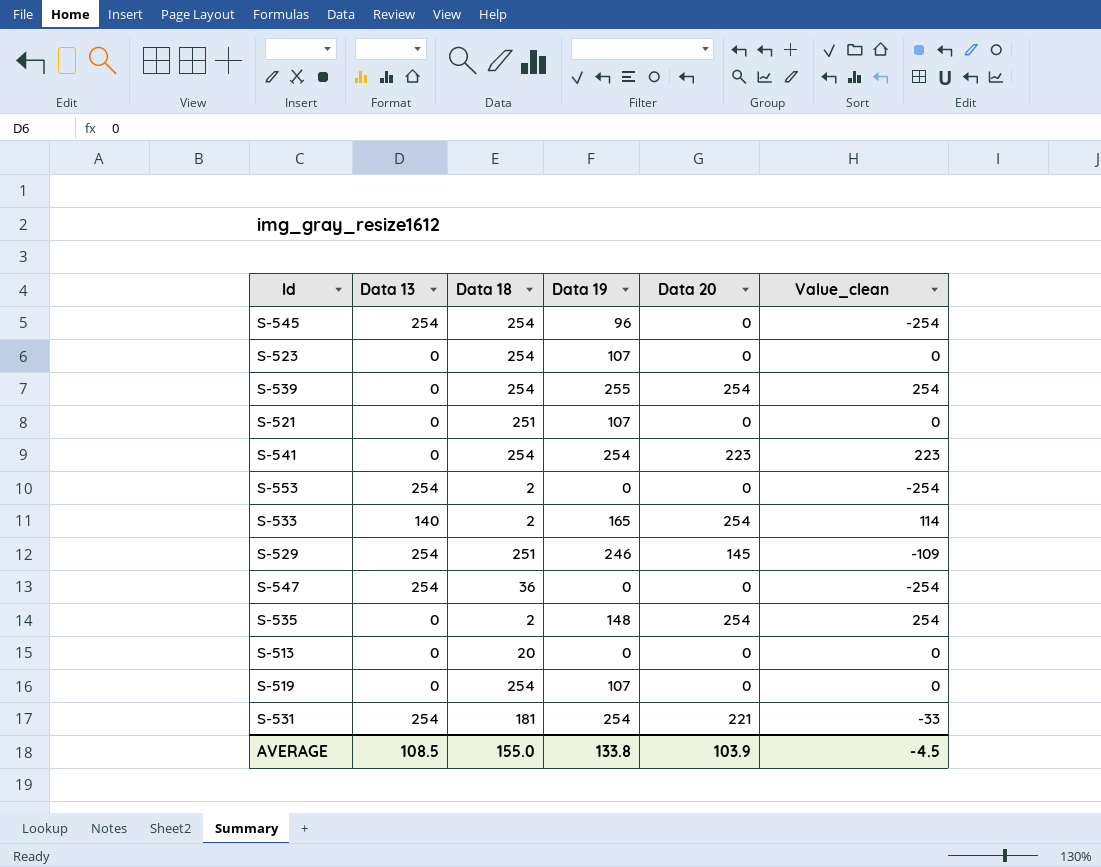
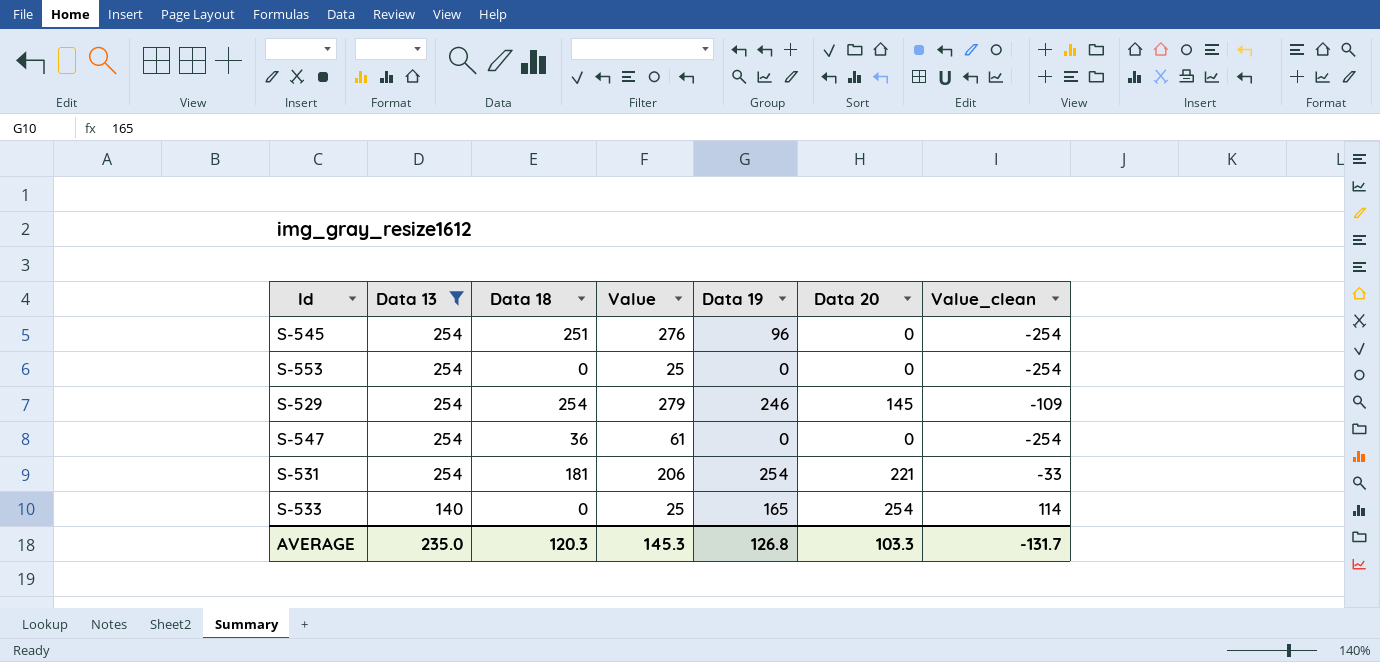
filter: none -> Data 13 != 0
row order: none -> Data 13 descending
column Value | formula: none -> [Data 18] + 25
S-545 | Data 18: 254 -> 251
S-553 | Data 18: 2 -> 0
S-529 | Data 18: 251 -> 254
S-533 | Data 18: 2 -> 0
AVERAGE | Data 13: 108.5 -> 235.0
AVERAGE | Data 18: 155.0 -> 120.3
AVERAGE | Data 19: 133.8 -> 126.8
AVERAGE | Data 20: 103.9 -> 103.3
AVERAGE | Value_clean: -4.5 -> -131.7

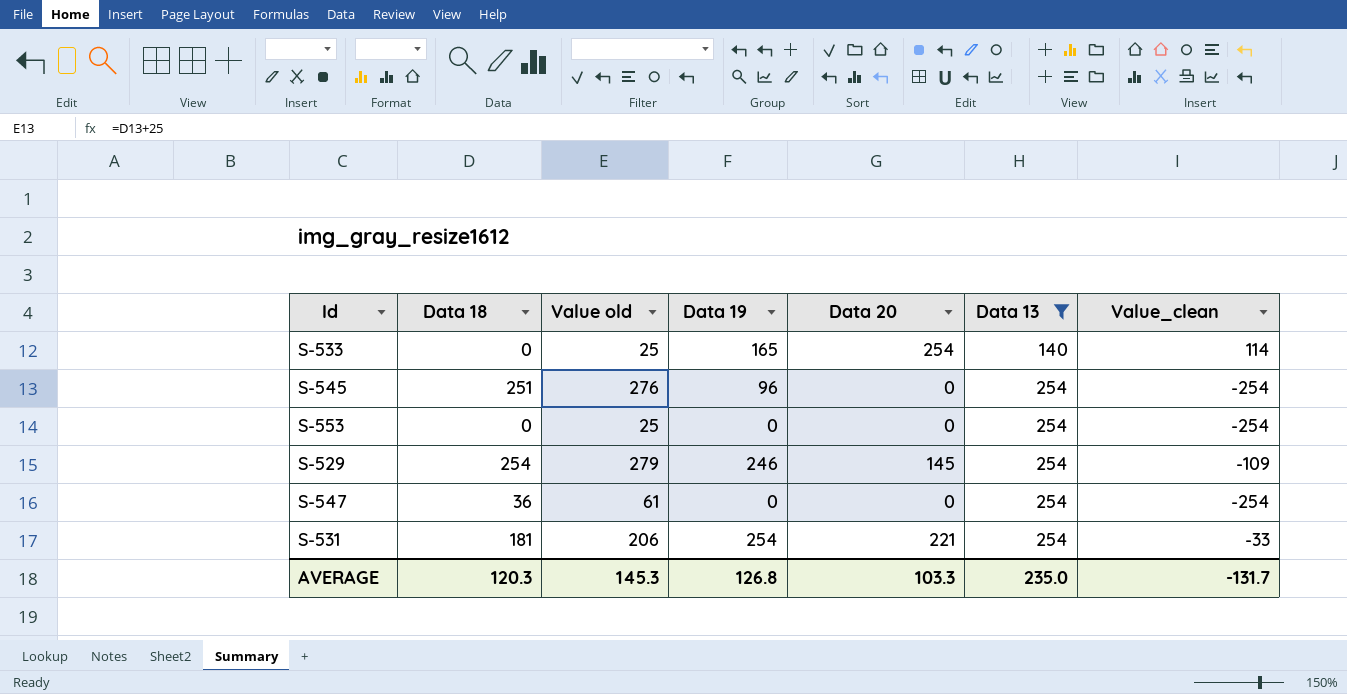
row order: Data 13 descending -> Data 13 ascending
column name: Value -> Value old
column Data 13 | position: 2 -> 6

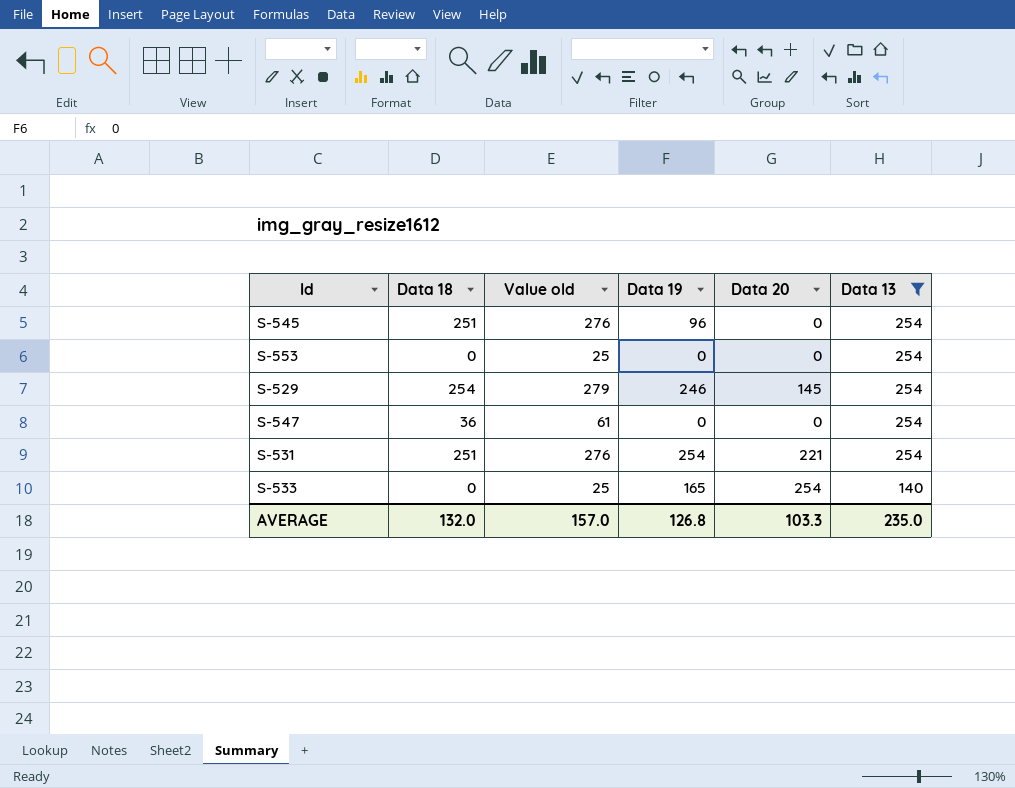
row order: Data 13 ascending -> Data 13 descending
column Value_clean | formula: [Data 20] - [Data 13] -> none
S-531 | Data 18: 181 -> 251
S-531 | Value old: 206 -> 276
AVERAGE | Data 18: 120.3 -> 132.0
AVERAGE | Value old: 145.3 -> 157.0

